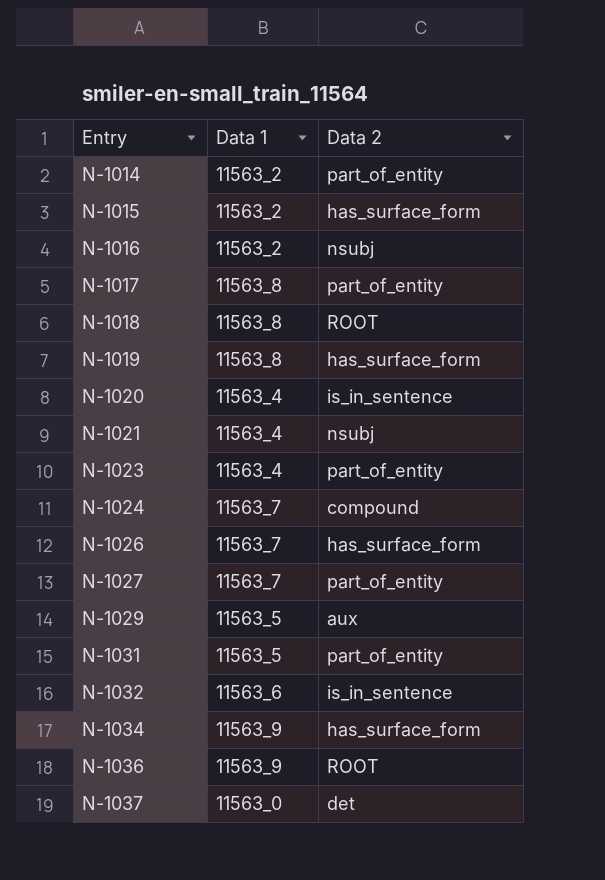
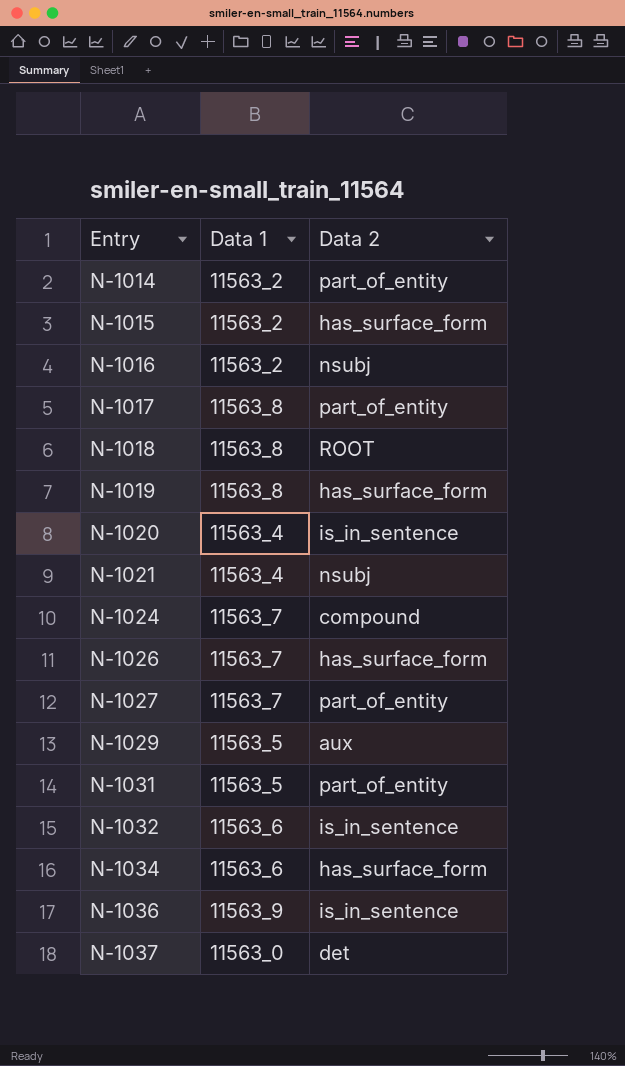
row N-1023: 11563_4 | part_of_entity -> none
N-1034 | Data 1: 11563_9 -> 11563_6
N-1036 | Data 2: ROOT -> is_in_sentence

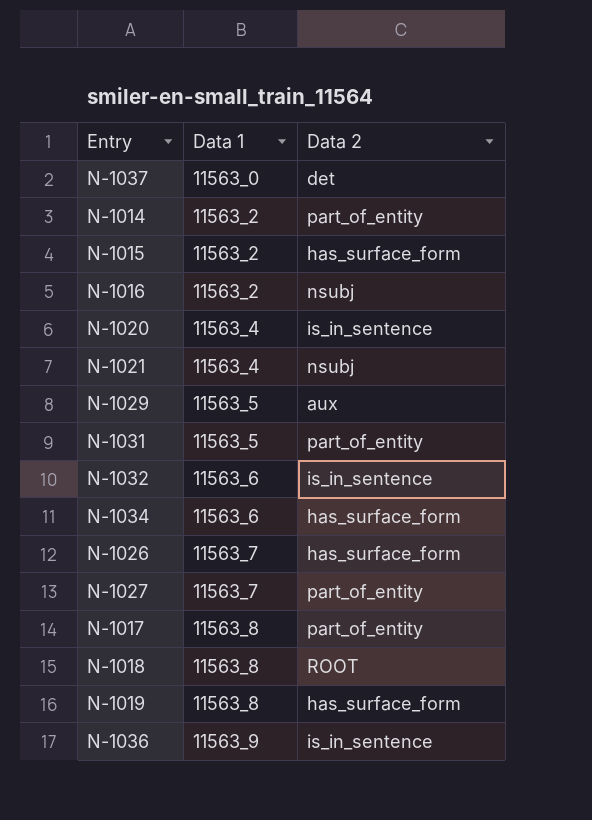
row order: Entry ascending -> Data 1 ascending
row N-1024: 11563_7 | compound -> none

